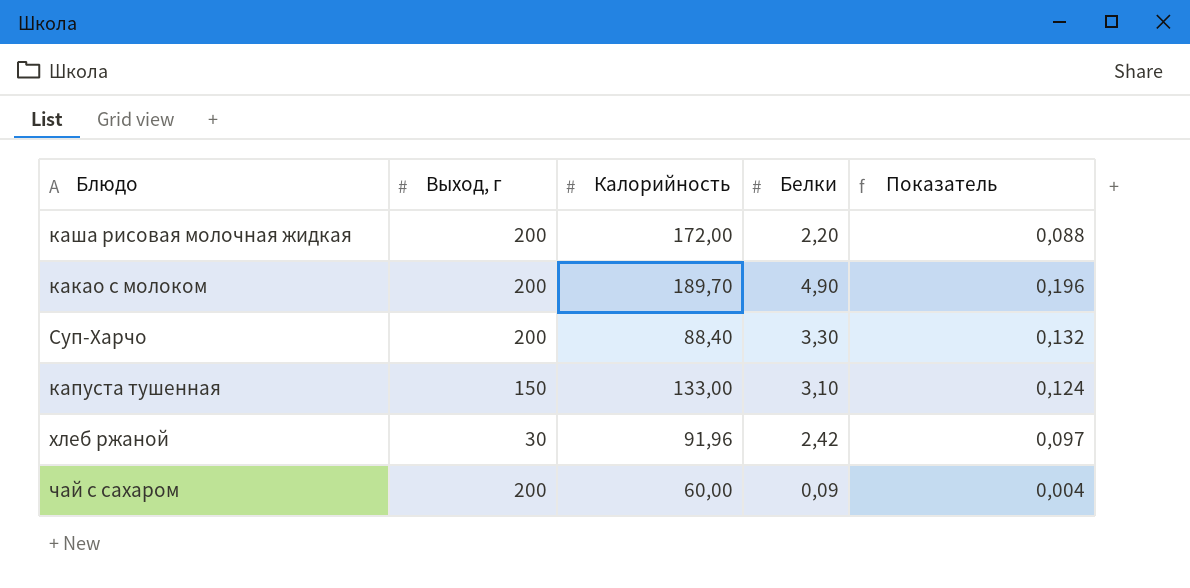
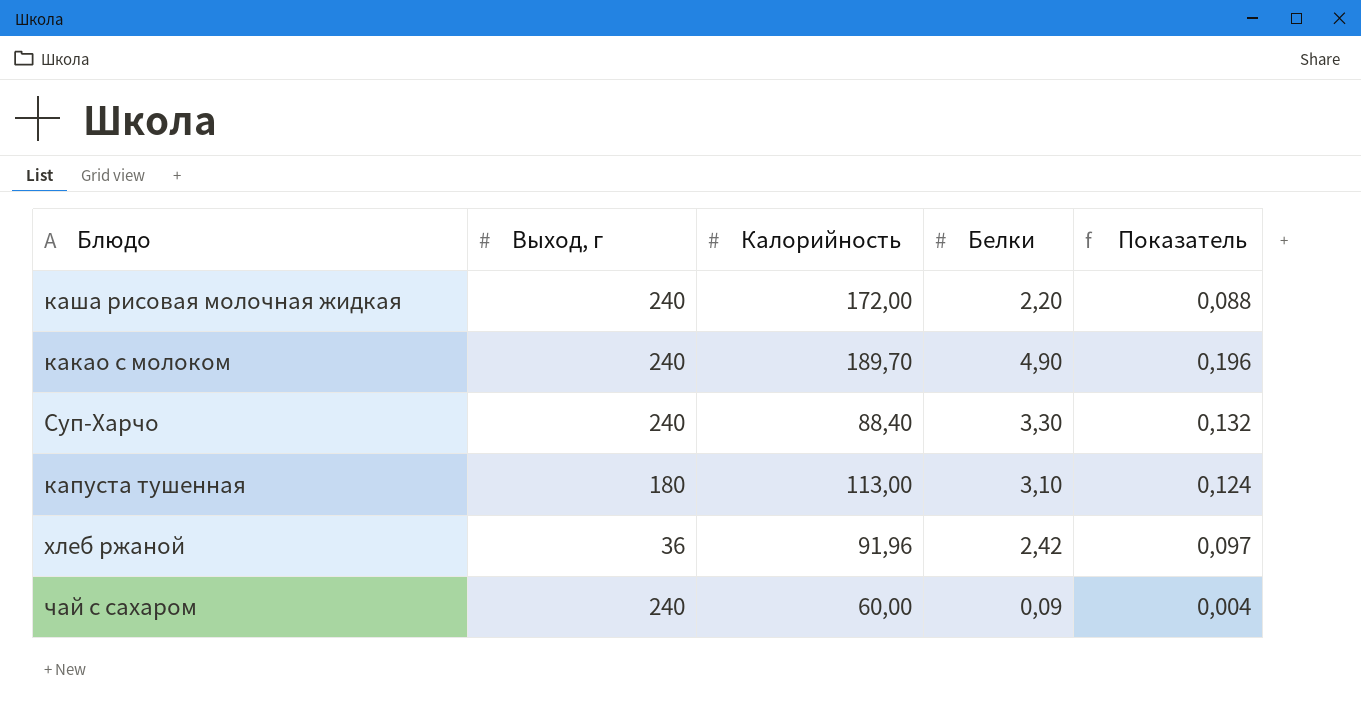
каша рисовая молочная жидкая | Выход, г: 200 -> 240
какао с молоком | Выход, г: 200 -> 240
Суп-Харчо | Выход, г: 200 -> 240
капуста тушенная | Выход, г: 150 -> 180
капуста тушенная | Калорийность: 133,00 -> 113,00
хлеб ржаной | Выход, г: 30 -> 36
чай с сахаром | Выход, г: 200 -> 240

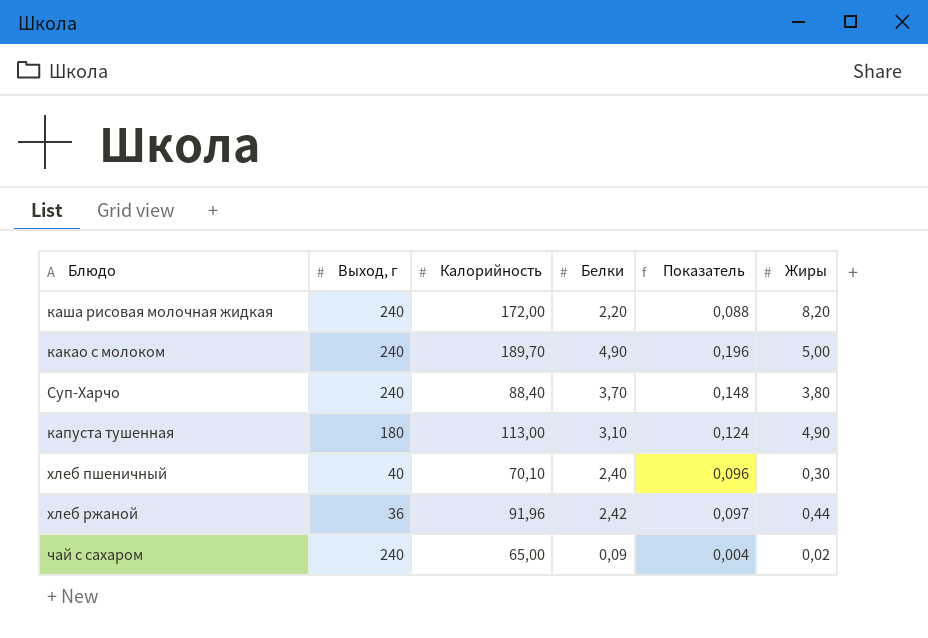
column Жиры | position: none -> 6
Суп-Харчо | Белки: 3,30 -> 3,70
Суп-Харчо | Показатель: 0,132 -> 0,148
row хлеб пшеничный: none -> 40 | 70,10 | 2,40 | 0,096 | 0,30
чай с сахаром | Калорийность: 60,00 -> 65,00

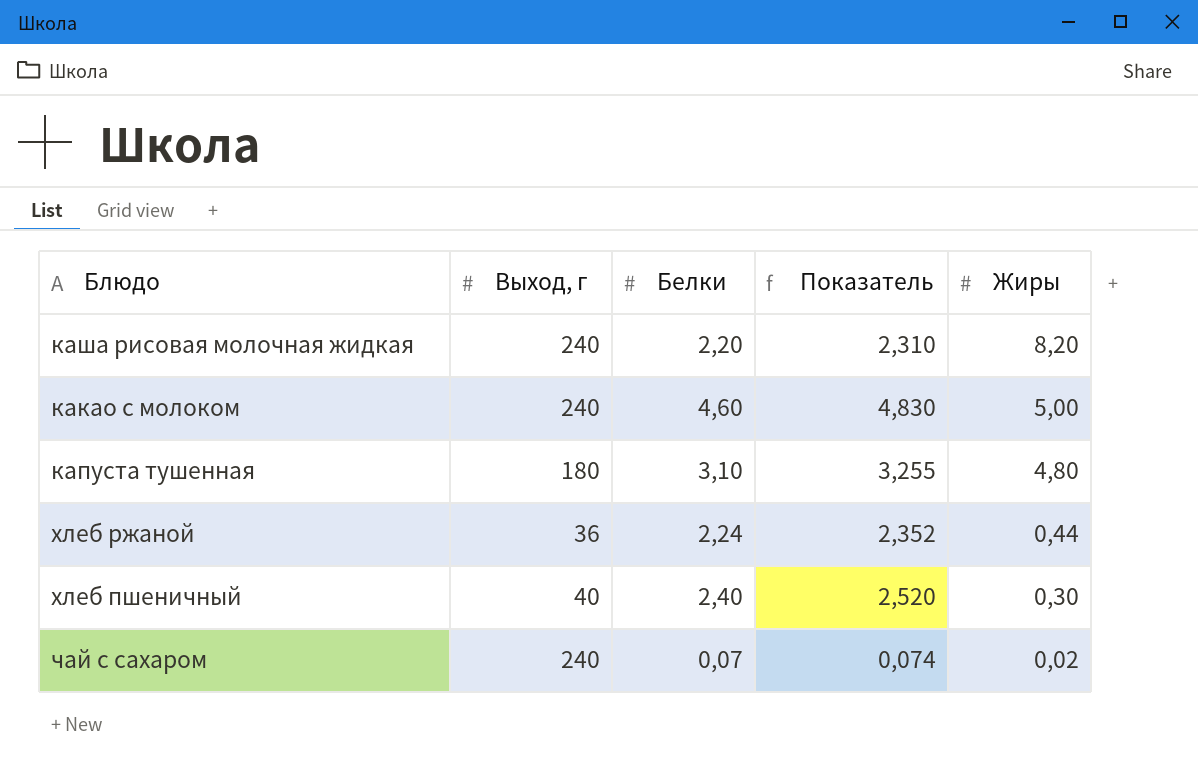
row order: none -> Жиры descending
column Калорийность | position: 3 -> none
column Показатель | formula: [Белки] * 0,04 -> [Белки] * 1,05
row Суп-Харчо: 240 | 88,40 | 3,70 | 0,148 | 3,80 -> none
какао с молоком | Белки: 4,90 -> 4,60
капуста тушенная | Жиры: 4,90 -> 4,80
хлеб ржаной | Белки: 2,42 -> 2,24
чай с сахаром | Белки: 0,09 -> 0,07

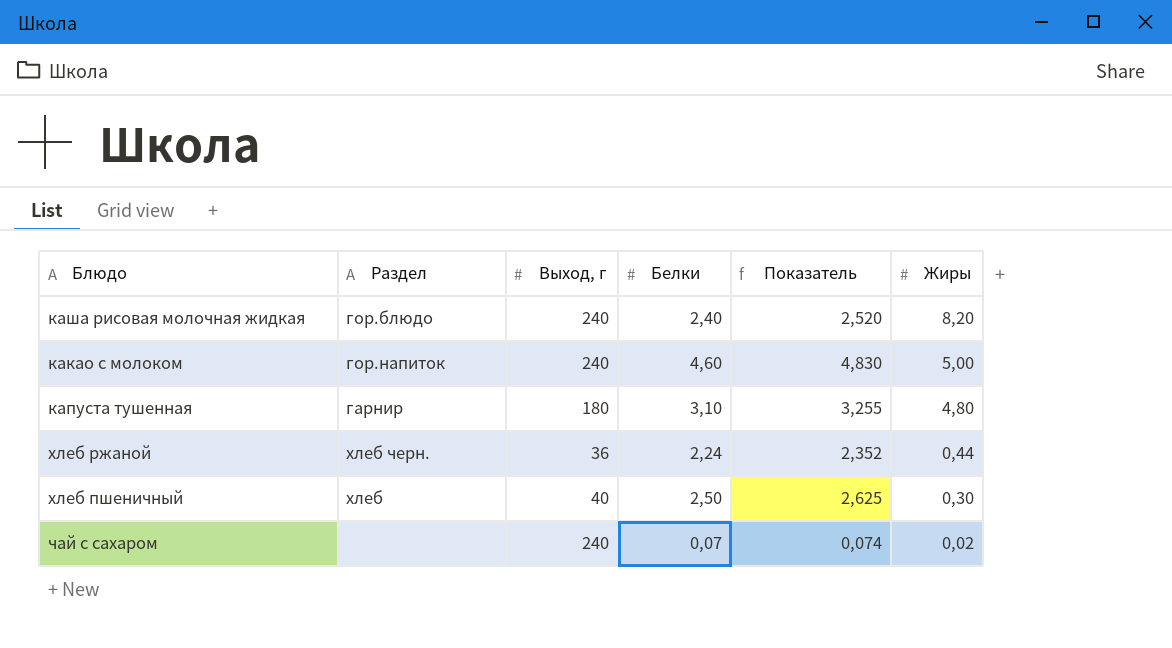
column Раздел | position: none -> 2
каша рисовая молочная жидкая | Белки: 2,20 -> 2,40
каша рисовая молочная жидкая | Показатель: 2,310 -> 2,520
хлеб пшеничный | Белки: 2,40 -> 2,50
хлеб пшеничный | Показатель: 2,520 -> 2,625

